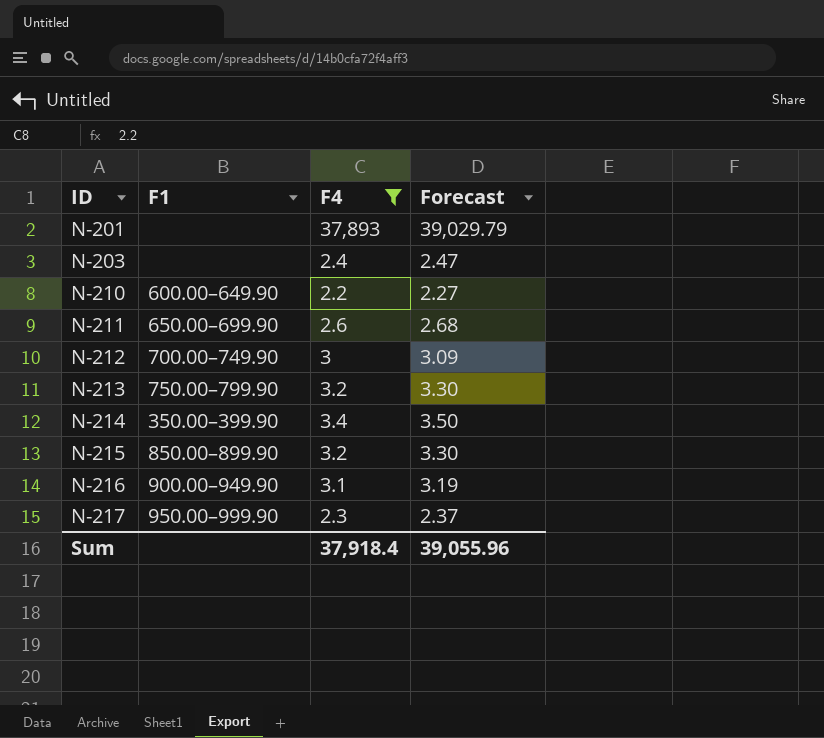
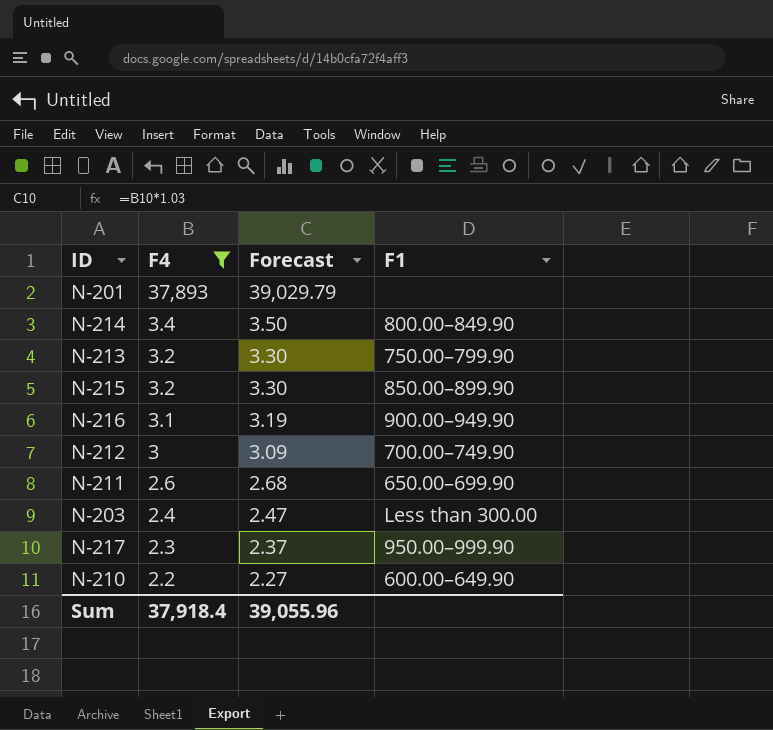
row order: ID ascending -> F4 descending
column F1 | position: 2 -> 4
N-214 | F1: 350.00–399.90 -> 800.00–849.90
N-203 | F1: none -> Less than 300.00

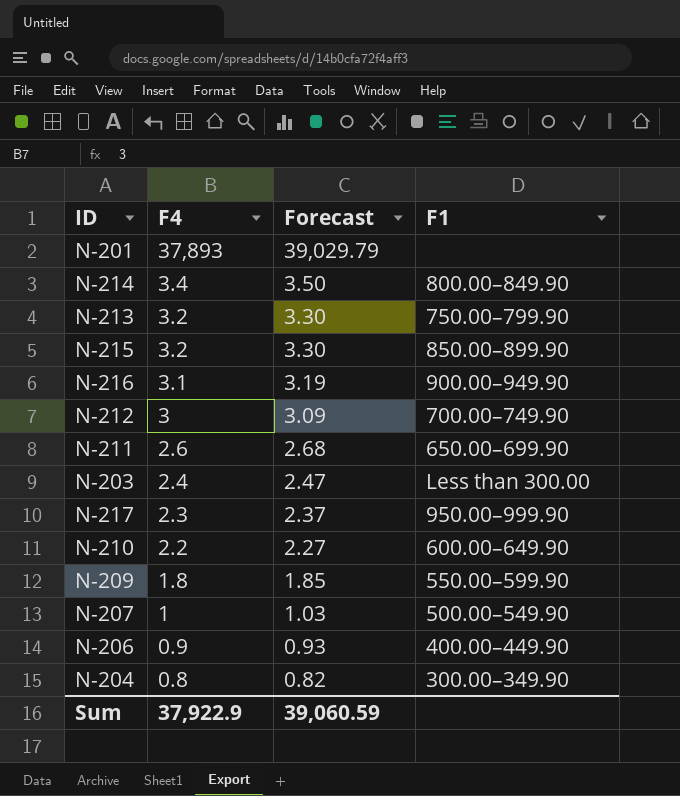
filter: F4 >= 2.2 -> none
Sum | F4: 37,918.4 -> 37,922.9
Sum | Forecast: 39,055.96 -> 39,060.59

